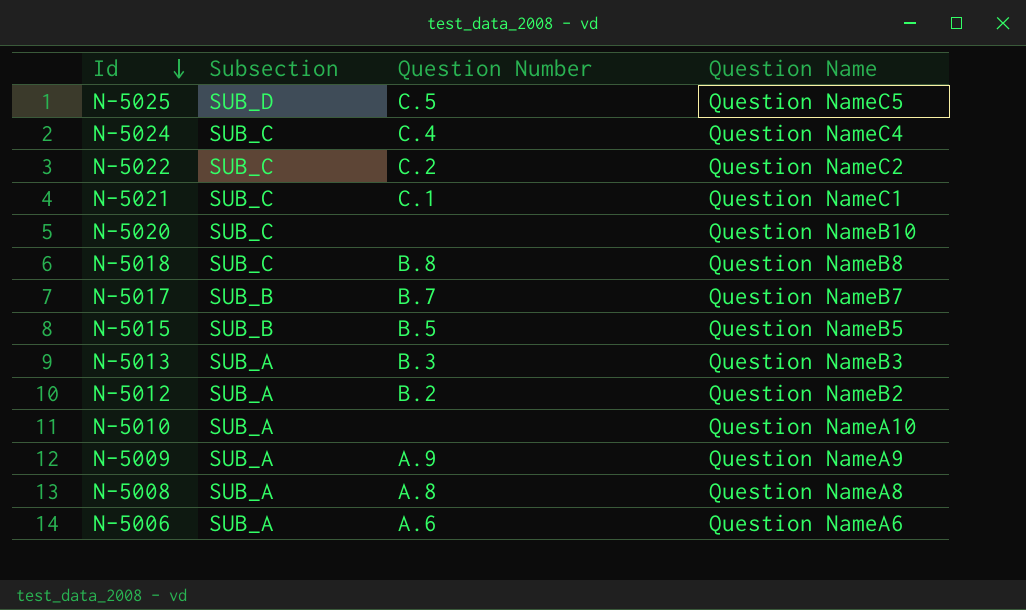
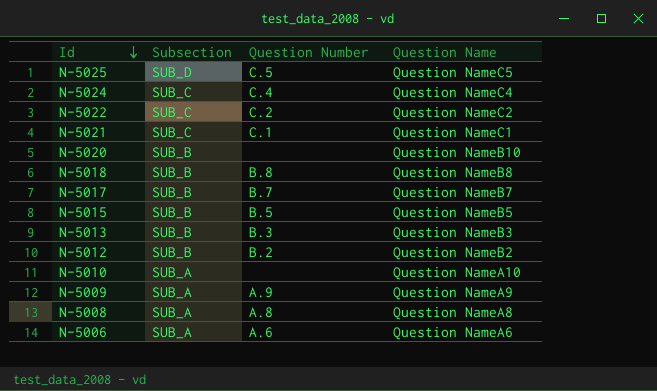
N-5020 | Subsection: SUB_C -> SUB_B
N-5018 | Subsection: SUB_C -> SUB_B
N-5013 | Subsection: SUB_A -> SUB_B
N-5012 | Subsection: SUB_A -> SUB_B

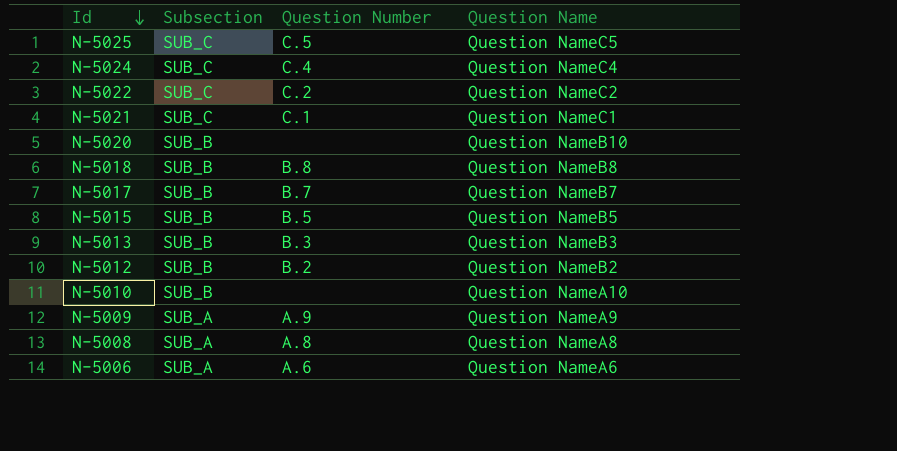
N-5025 | Subsection: SUB_D -> SUB_C
N-5010 | Subsection: SUB_A -> SUB_B

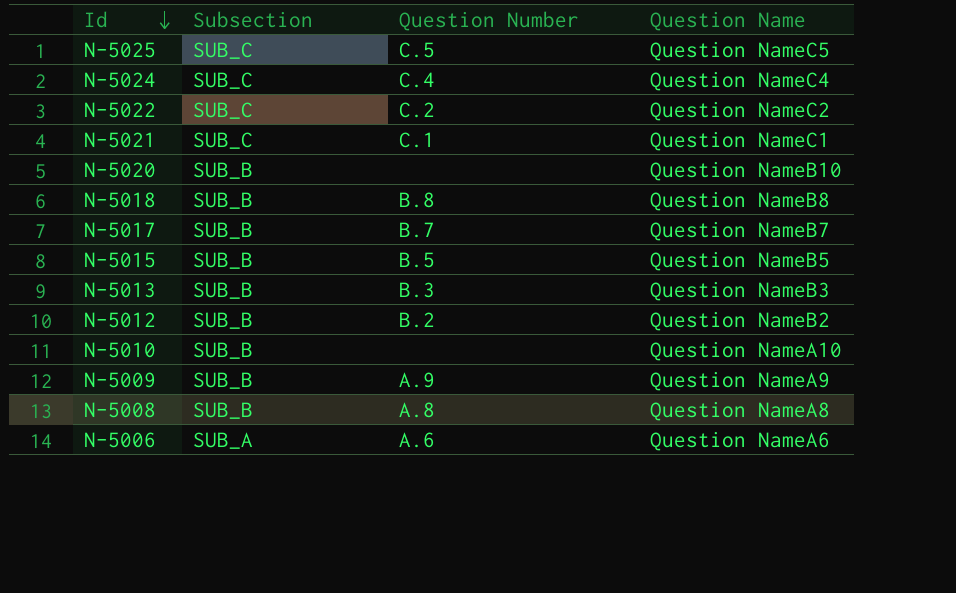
N-5009 | Subsection: SUB_A -> SUB_B
N-5008 | Subsection: SUB_A -> SUB_B

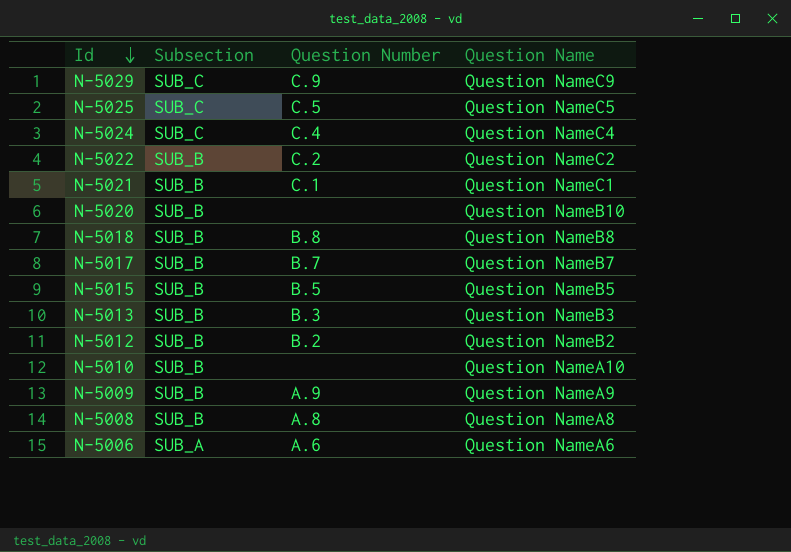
row N-5029: none -> SUB_C | C.9 | Question NameC9
N-5022 | Subsection: SUB_C -> SUB_B
N-5021 | Subsection: SUB_C -> SUB_B

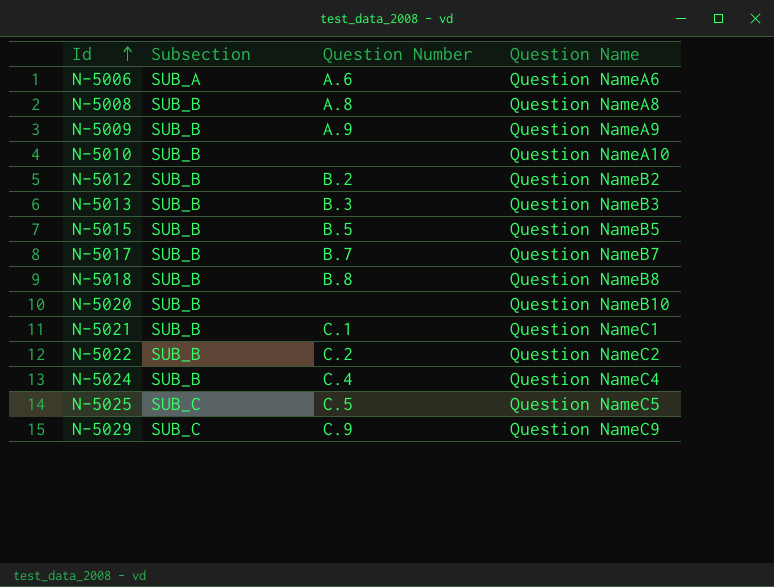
row order: Id descending -> Id ascending
N-5024 | Subsection: SUB_C -> SUB_B

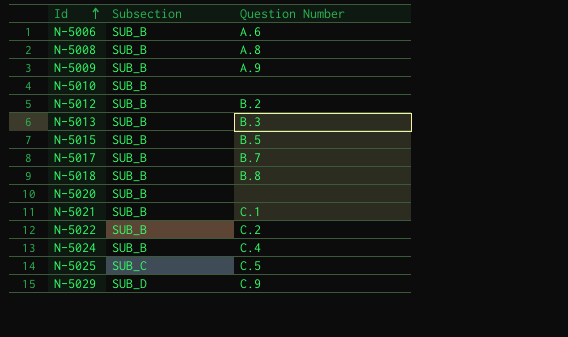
column Question Name | position: 4 -> none
N-5006 | Subsection: SUB_A -> SUB_B
N-5029 | Subsection: SUB_C -> SUB_D

